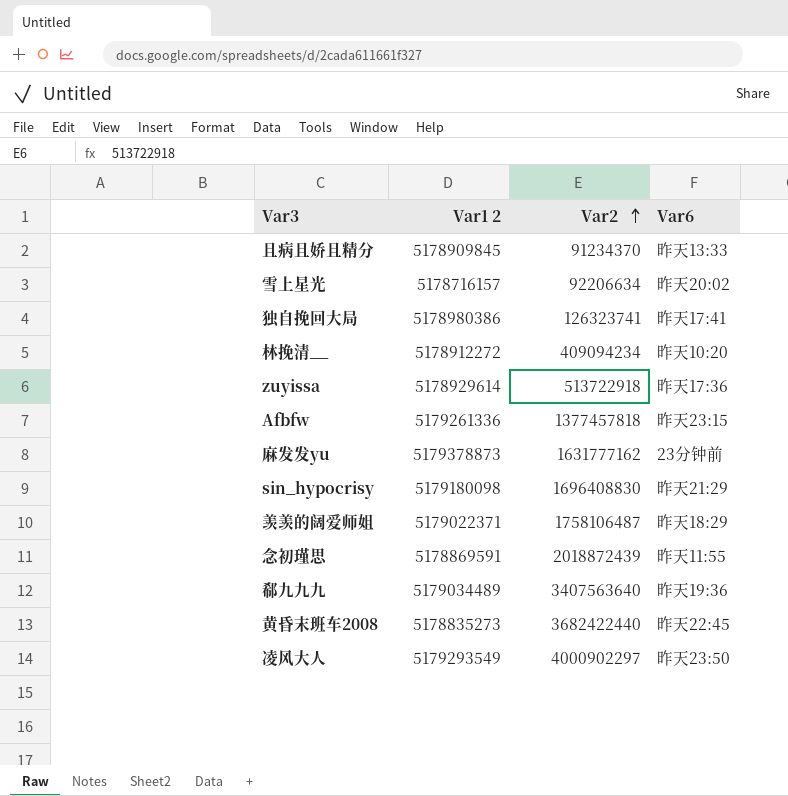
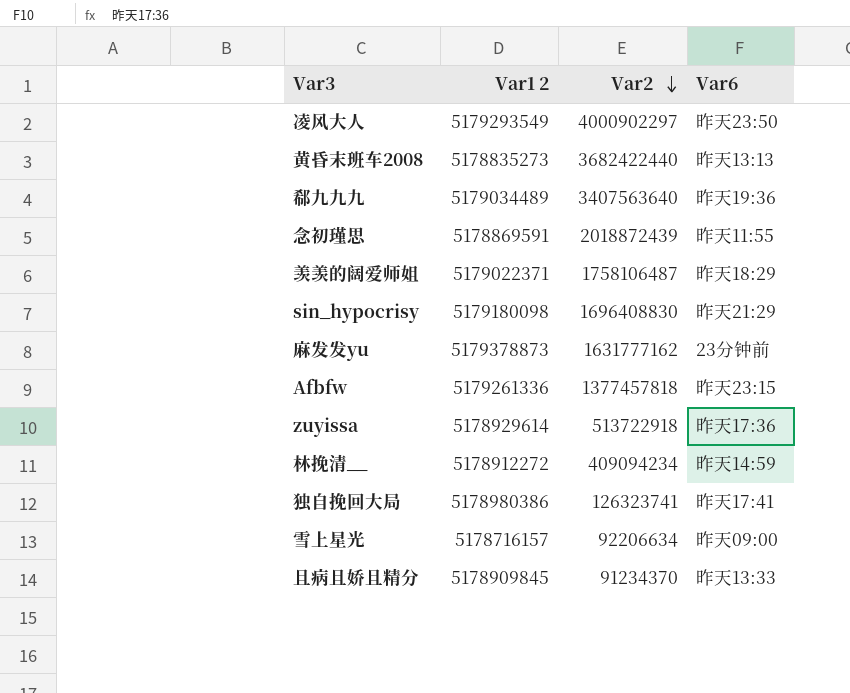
row order: Var2 ascending -> Var2 descending
黄昏末班车2008 | Var6: 昨天22:45 -> 昨天13:13
林挽清__ | Var6: 昨天10:20 -> 昨天14:59
雪上星光 | Var6: 昨天20:02 -> 昨天09:00

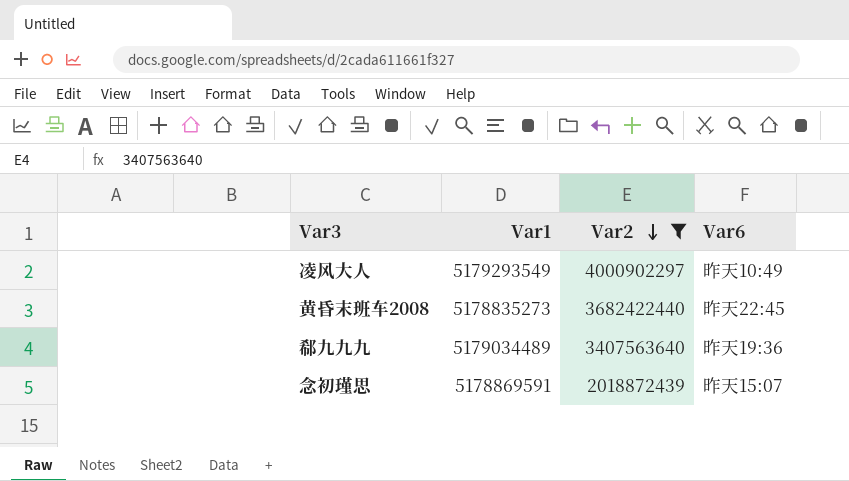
filter: none -> Var2 >= 2018872439
column name: Var1 2 -> Var1
凌风大人 | Var6: 昨天23:50 -> 昨天10:49
黄昏末班车2008 | Var6: 昨天13:13 -> 昨天22:45
念初瑾思 | Var6: 昨天11:55 -> 昨天15:07

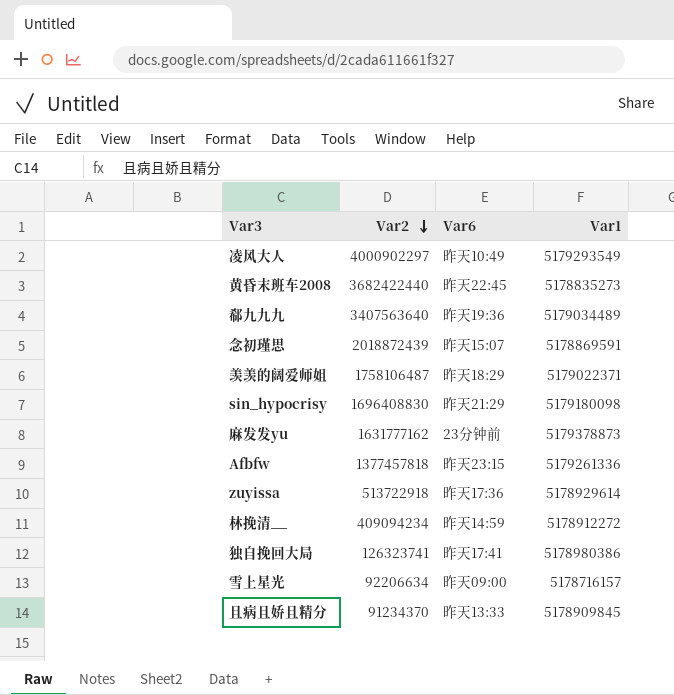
filter: Var2 >= 2018872439 -> none
column Var1 | position: 2 -> 4

